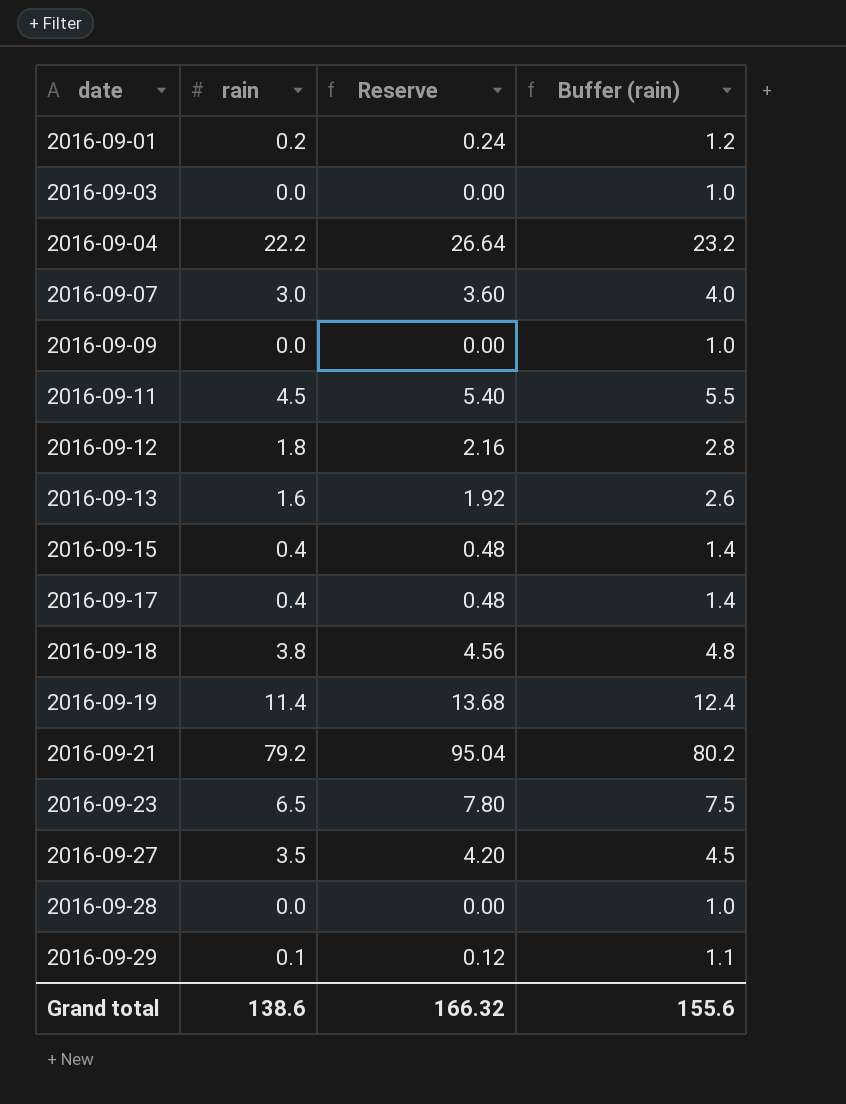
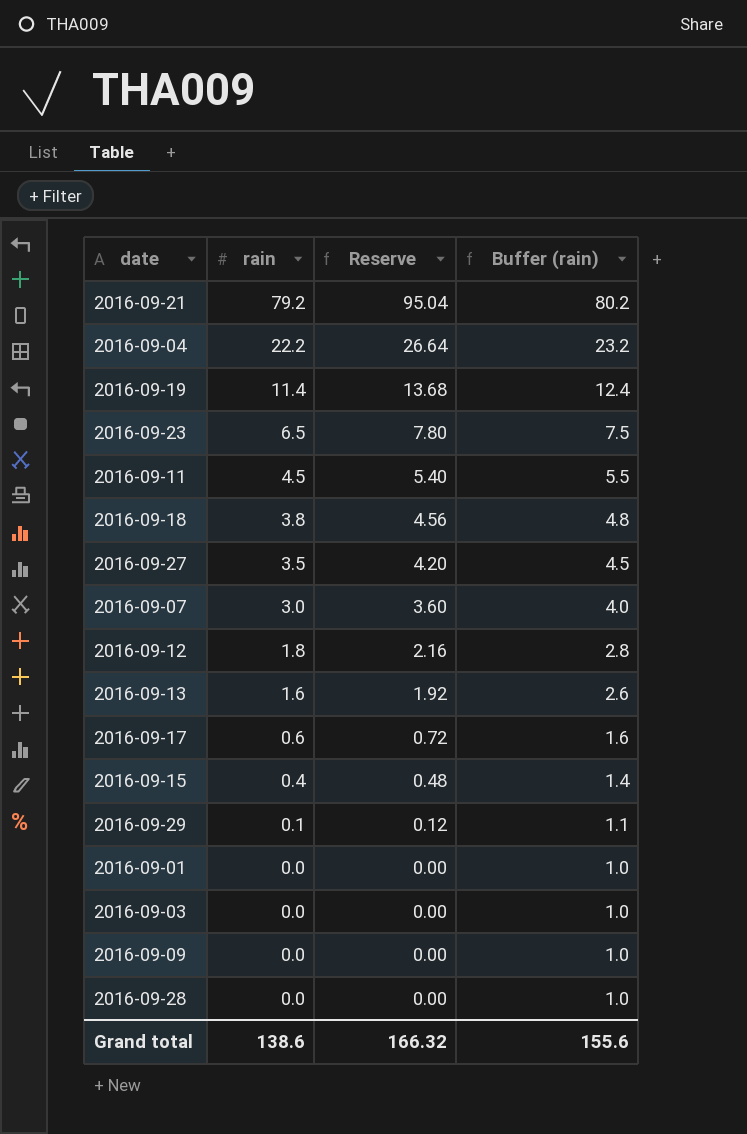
row order: date ascending -> rain descending
2016-09-17 | rain: 0.4 -> 0.6
2016-09-17 | Reserve: 0.48 -> 0.72
2016-09-17 | Buffer (rain): 1.4 -> 1.6
2016-09-01 | rain: 0.2 -> 0.0
2016-09-01 | Reserve: 0.24 -> 0.00
2016-09-01 | Buffer (rain): 1.2 -> 1.0

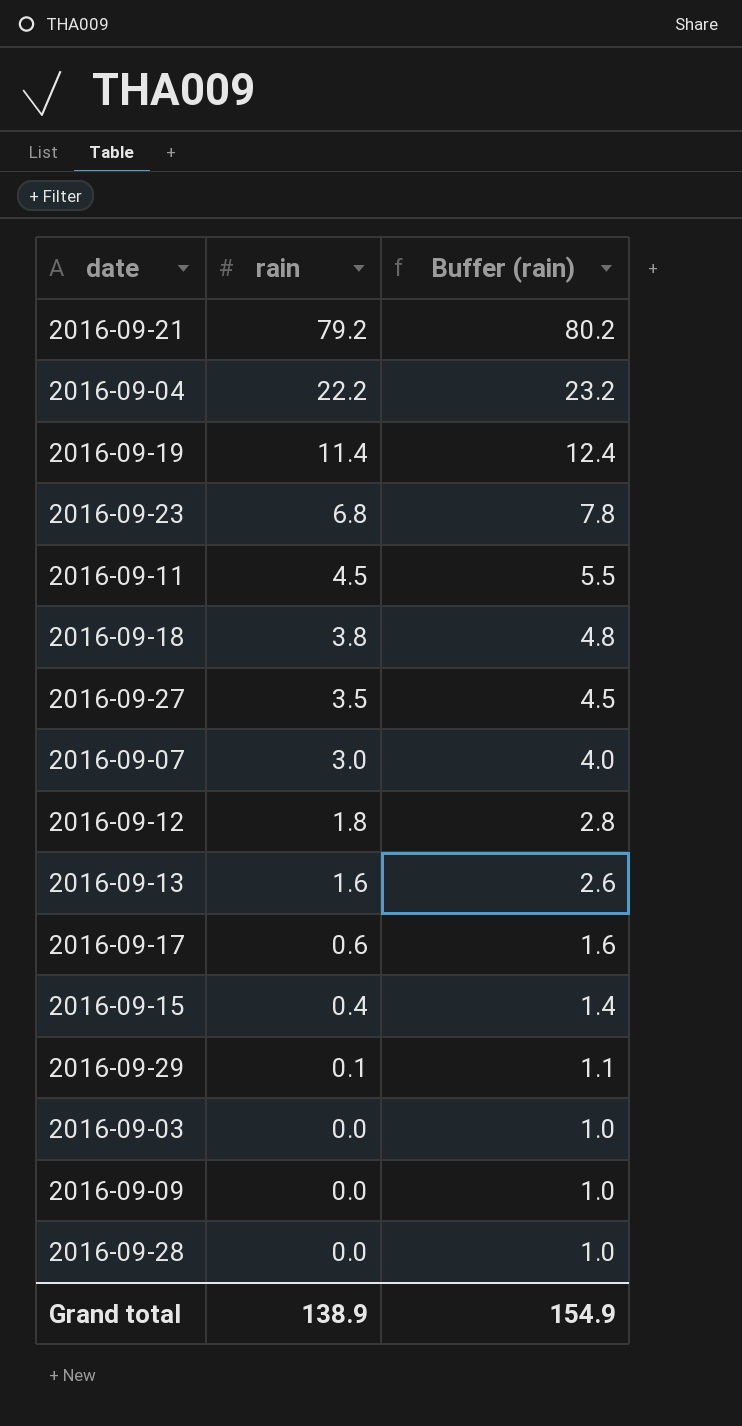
column Reserve | formula: [rain] * 1.2 -> none
row 2016-09-01: 0.0 | 0.00 | 1.0 -> none
2016-09-23 | rain: 6.5 -> 6.8
2016-09-23 | Buffer (rain): 7.5 -> 7.8
Grand total | rain: 138.6 -> 138.9
Grand total | Buffer (rain): 155.6 -> 154.9

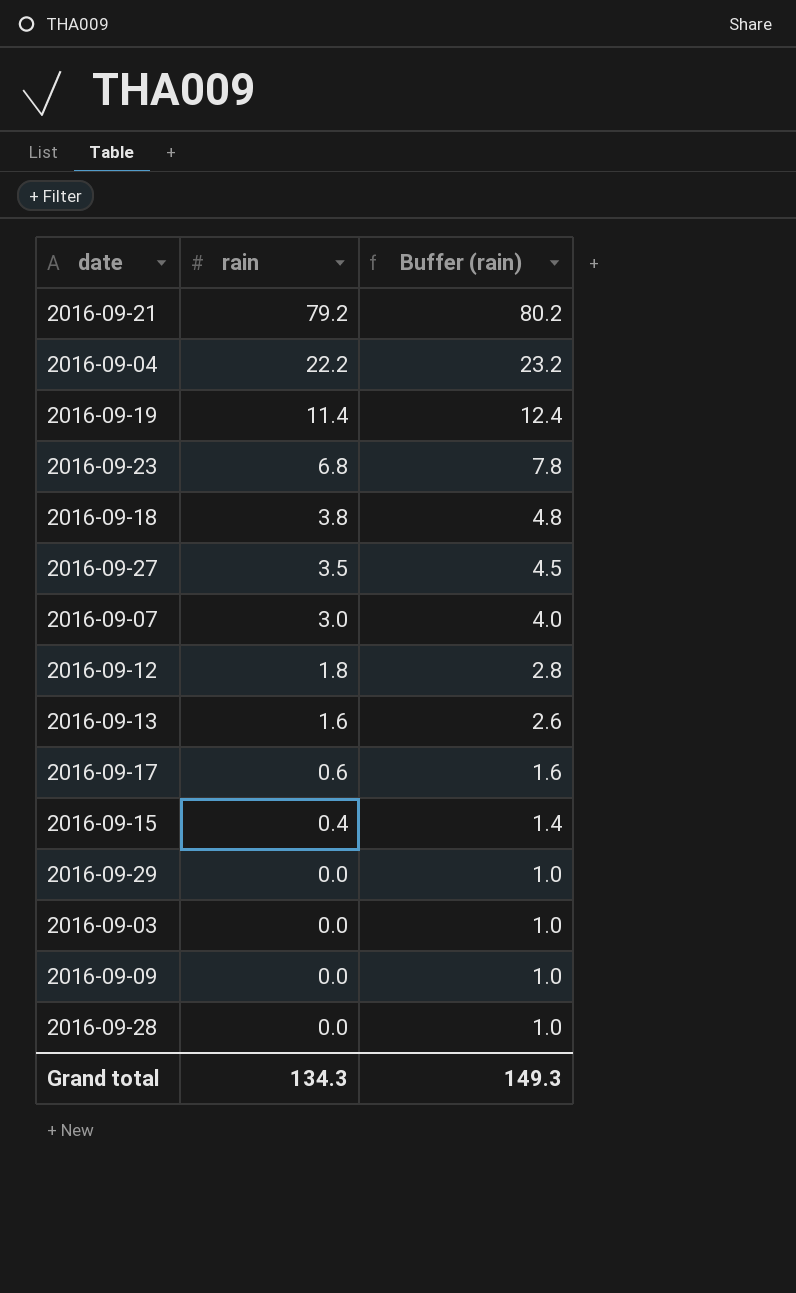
row 2016-09-11: 4.5 | 5.5 -> none
2016-09-29 | rain: 0.1 -> 0.0
2016-09-29 | Buffer (rain): 1.1 -> 1.0
Grand total | rain: 138.9 -> 134.3
Grand total | Buffer (rain): 154.9 -> 149.3

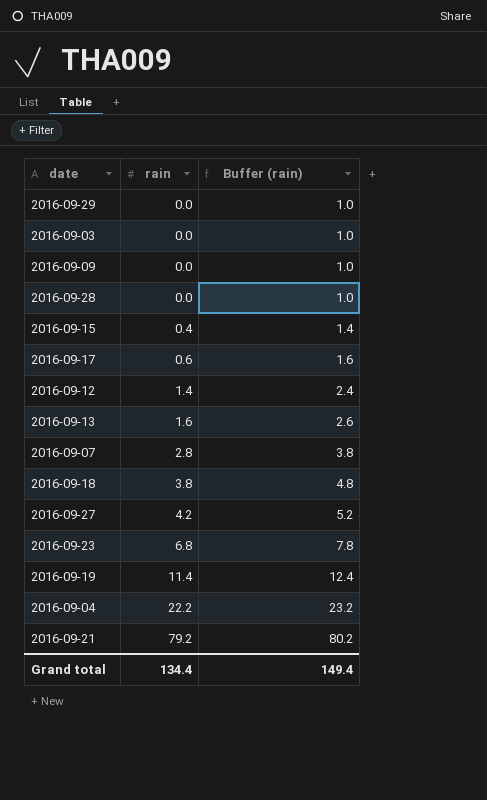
row order: rain descending -> rain ascending
2016-09-12 | rain: 1.8 -> 1.4
2016-09-12 | Buffer (rain): 2.8 -> 2.4
2016-09-07 | rain: 3.0 -> 2.8
2016-09-07 | Buffer (rain): 4.0 -> 3.8
2016-09-27 | rain: 3.5 -> 4.2
2016-09-27 | Buffer (rain): 4.5 -> 5.2
Grand total | rain: 134.3 -> 134.4
Grand total | Buffer (rain): 149.3 -> 149.4

